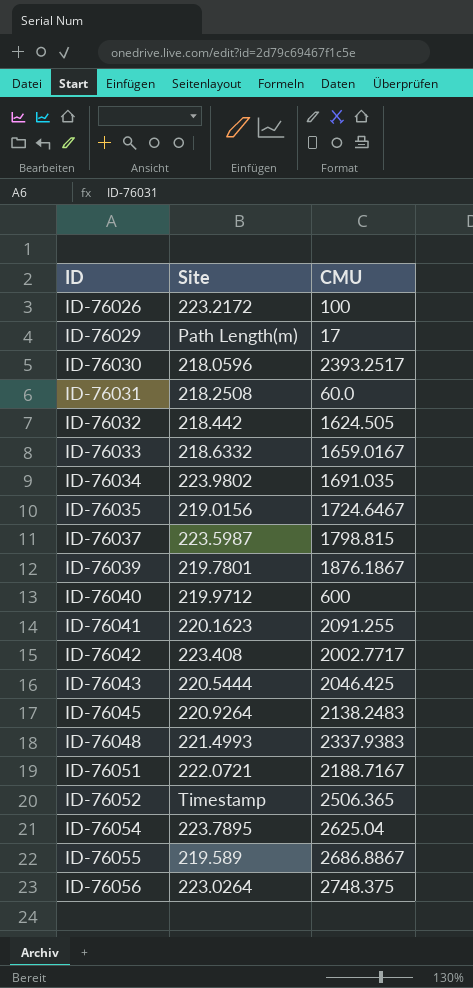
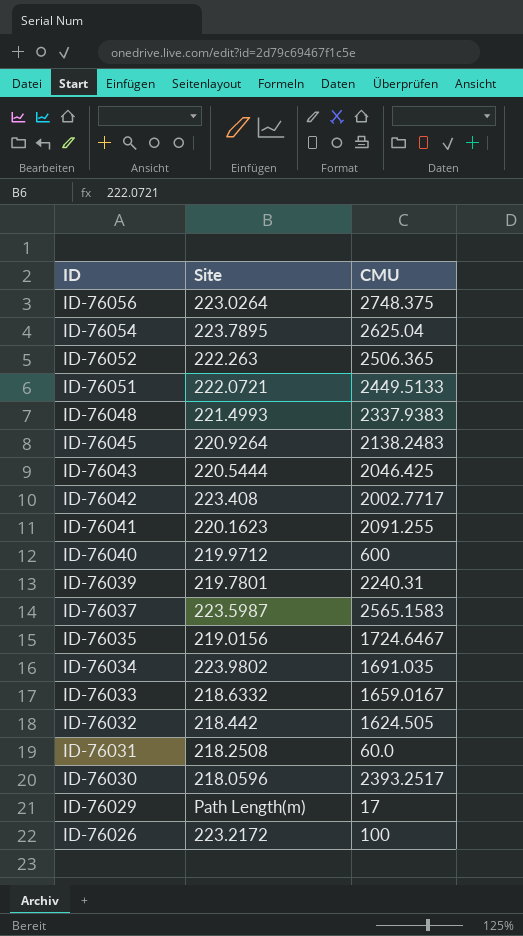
row order: ID ascending -> ID descending
row ID-76055: 219.589 | 2686.8867 -> none
ID-76052 | Site: Timestamp -> 222.263
ID-76051 | CMU: 2188.7167 -> 2449.5133
ID-76039 | CMU: 1876.1867 -> 2240.31
ID-76037 | CMU: 1798.815 -> 2565.1583

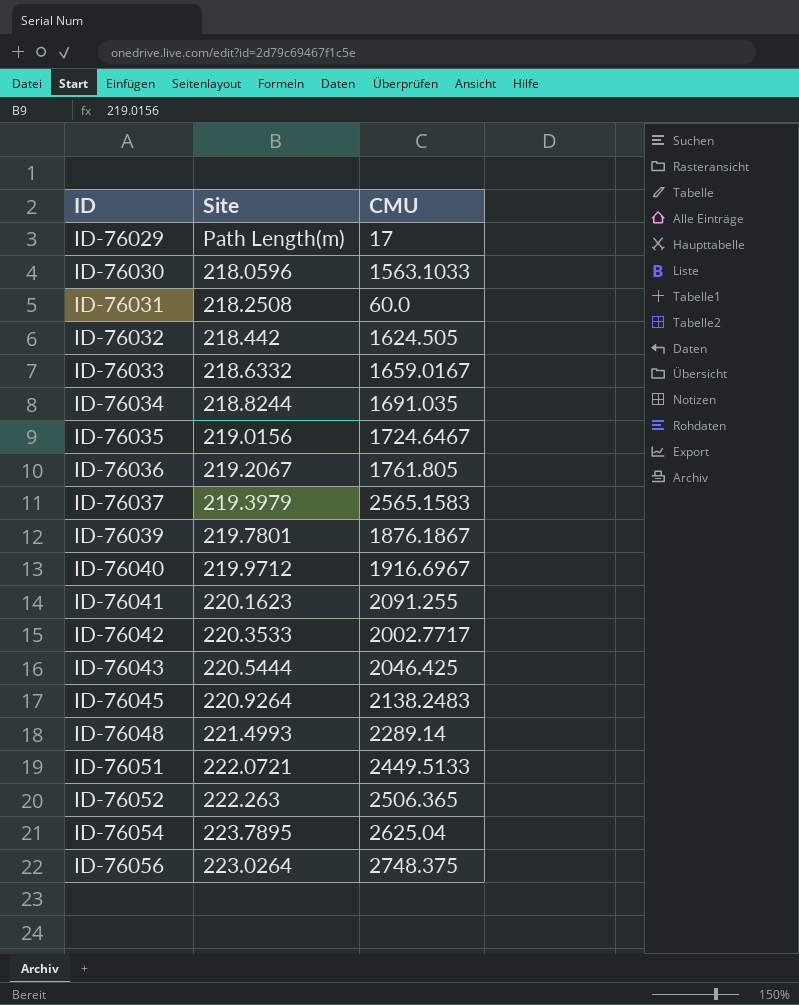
row order: ID descending -> ID ascending
row ID-76026: 223.2172 | 100 -> none
ID-76030 | CMU: 2393.2517 -> 1563.1033
ID-76034 | Site: 223.9802 -> 218.8244
row ID-76036: none -> 219.2067 | 1761.805
ID-76037 | Site: 223.5987 -> 219.3979
ID-76039 | CMU: 2240.31 -> 1876.1867
ID-76040 | CMU: 600 -> 1916.6967
ID-76042 | Site: 223.408 -> 220.3533
ID-76048 | CMU: 2337.9383 -> 2289.14

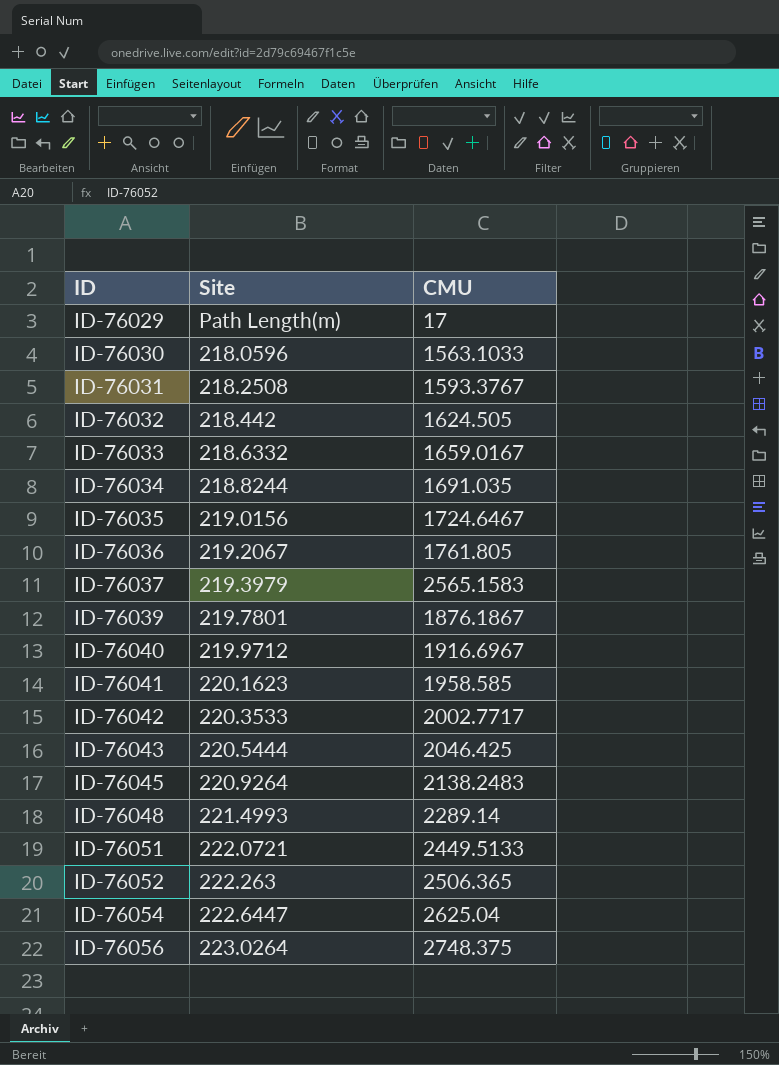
ID-76031 | CMU: 60.0 -> 1593.3767
ID-76041 | CMU: 2091.255 -> 1958.585
ID-76054 | Site: 223.7895 -> 222.6447

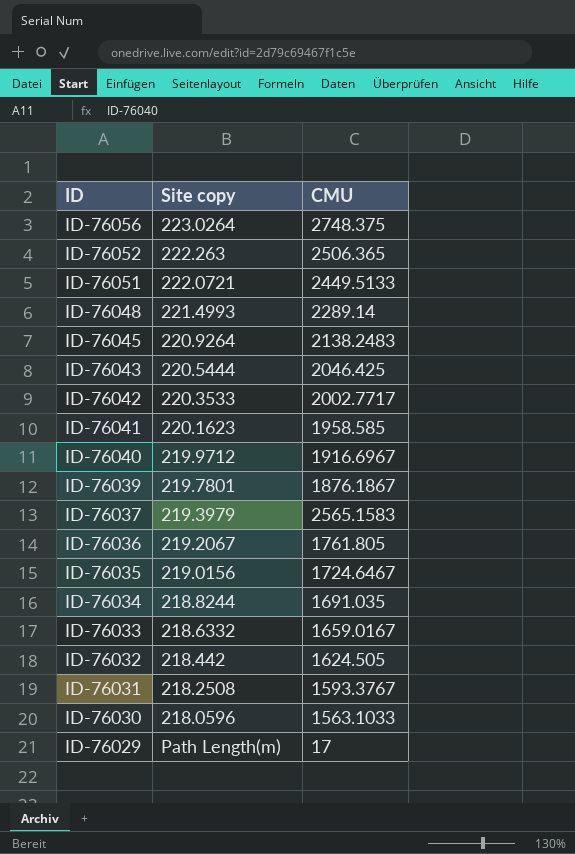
row order: ID ascending -> ID descending
column name: Site -> Site copy
row ID-76054: 222.6447 | 2625.04 -> none

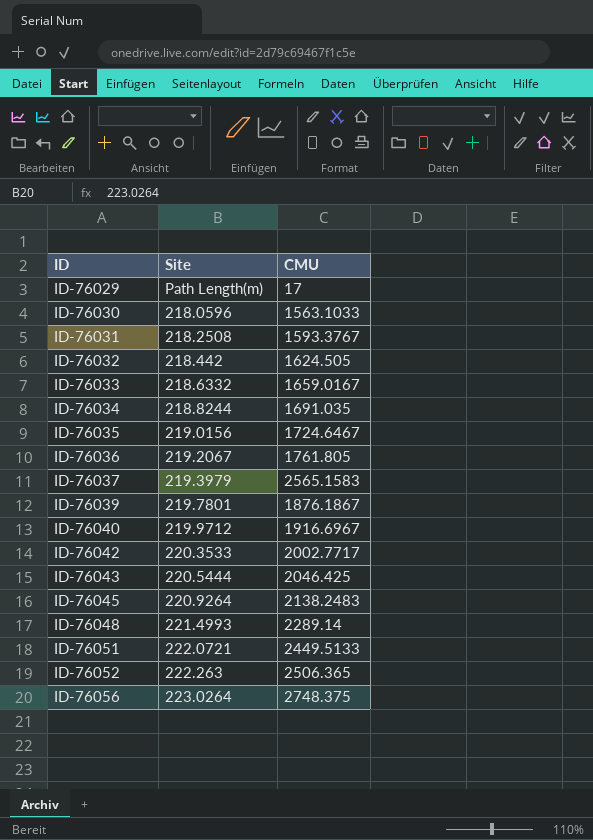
row order: ID descending -> ID ascending
column name: Site copy -> Site
row ID-76041: 220.1623 | 1958.585 -> none

